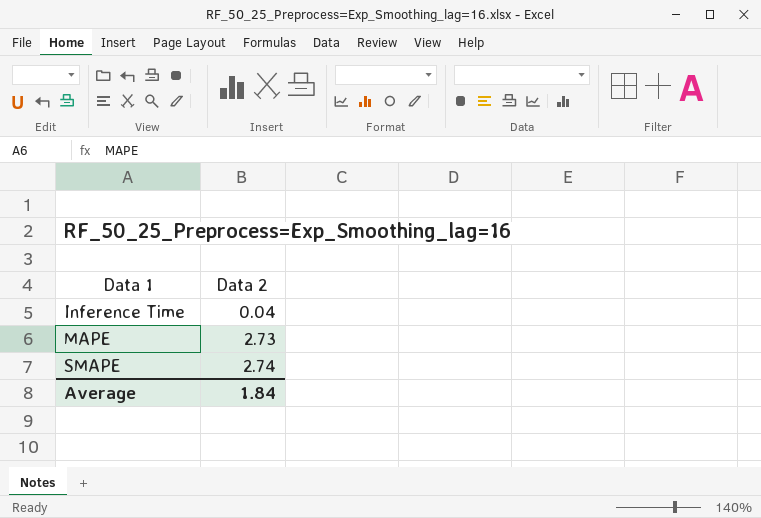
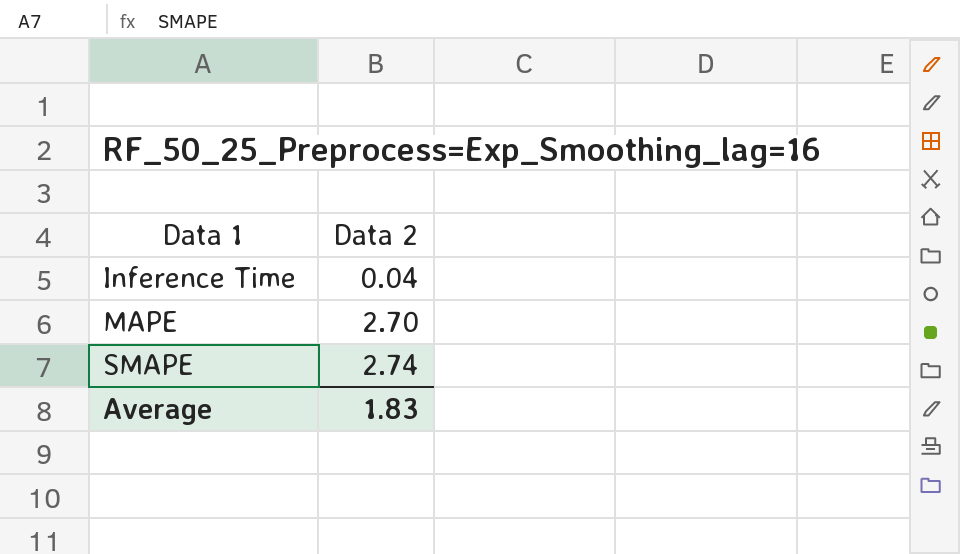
MAPE | Data 2: 2.73 -> 2.70
Average | Data 2: 1.84 -> 1.83

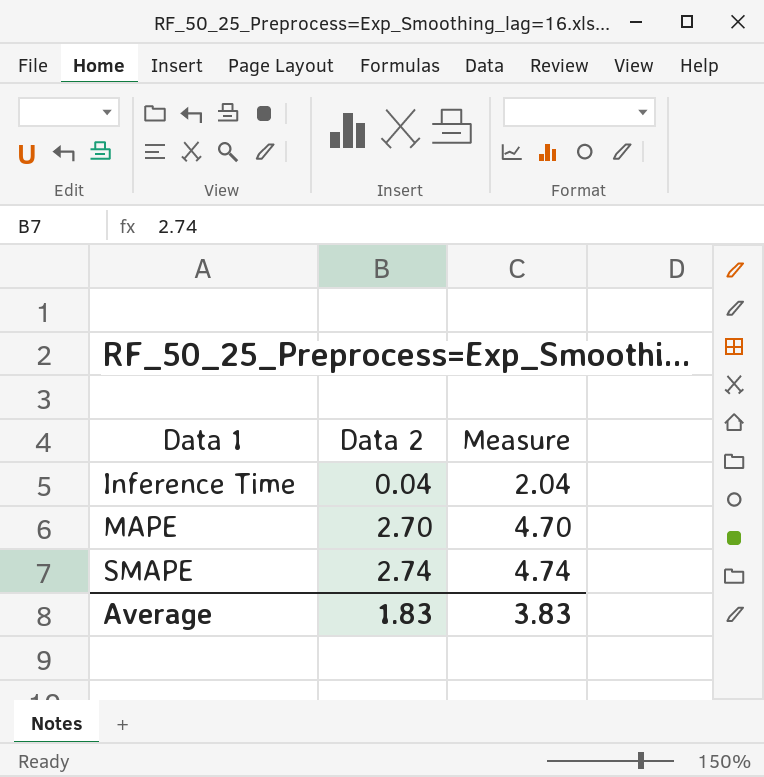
column Measure | formula: none -> [Data 2] + 2

